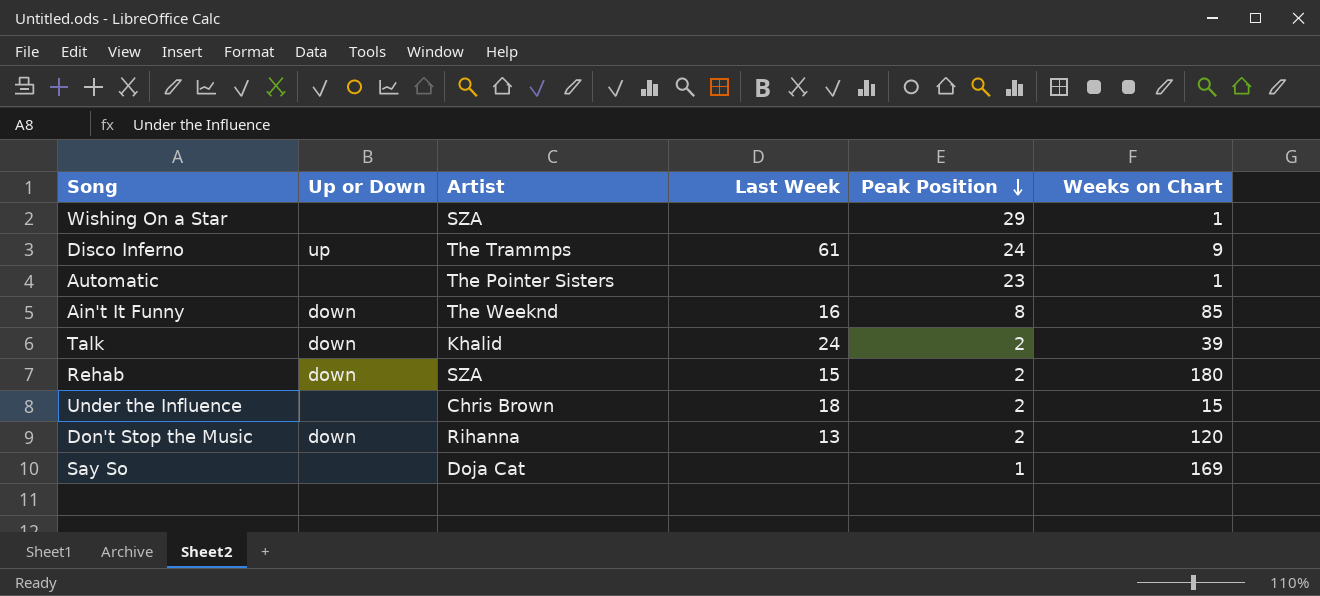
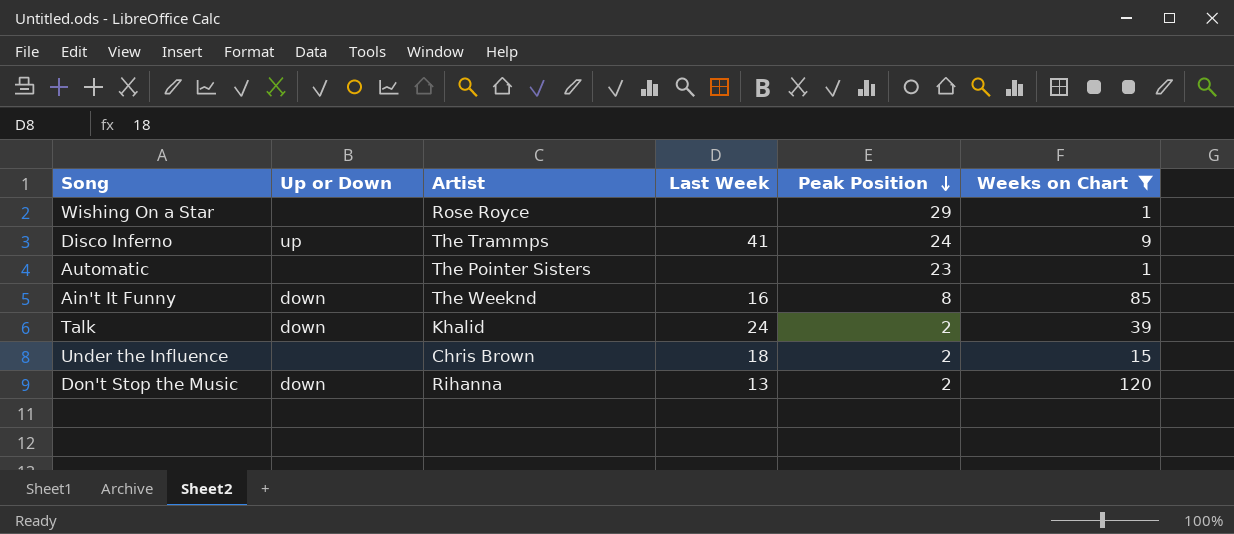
filter: none -> Weeks on Chart <= 120
Wishing On a Star | Artist: SZA -> Rose Royce
Disco Inferno | Last Week: 61 -> 41

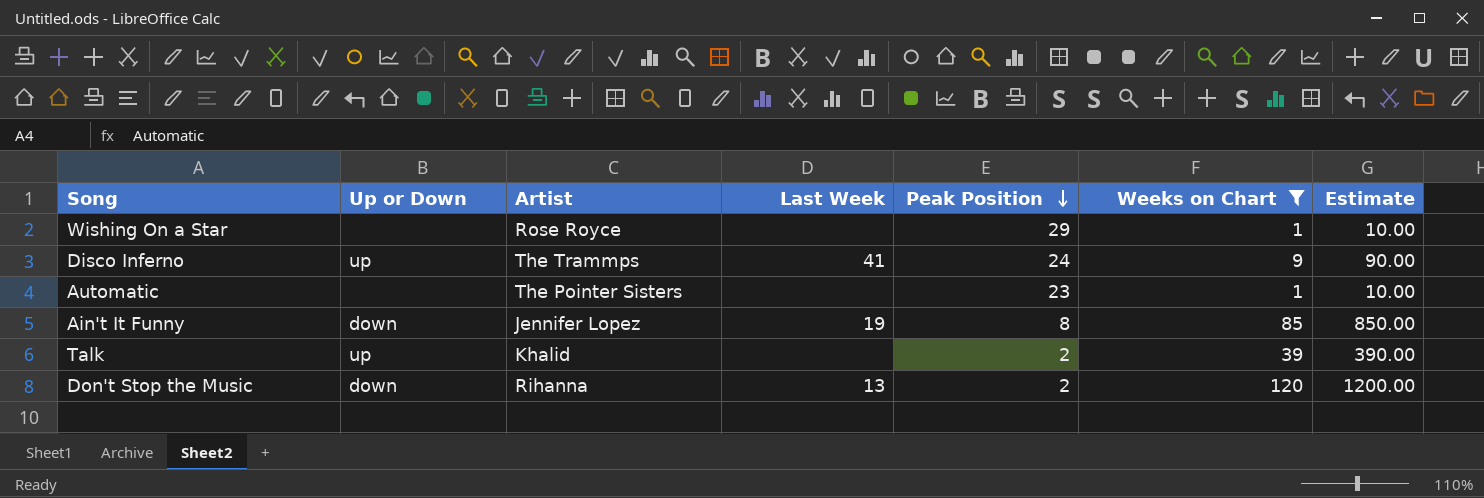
column Estimate | formula: none -> [Weeks on Chart] * 10
row Under the Influence: none | Chris Brown | 18 | 2 | 15 -> none
Ain't It Funny | Artist: The Weeknd -> Jennifer Lopez
Ain't It Funny | Last Week: 16 -> 19
Talk | Up or Down: down -> up
Talk | Last Week: 24 -> none

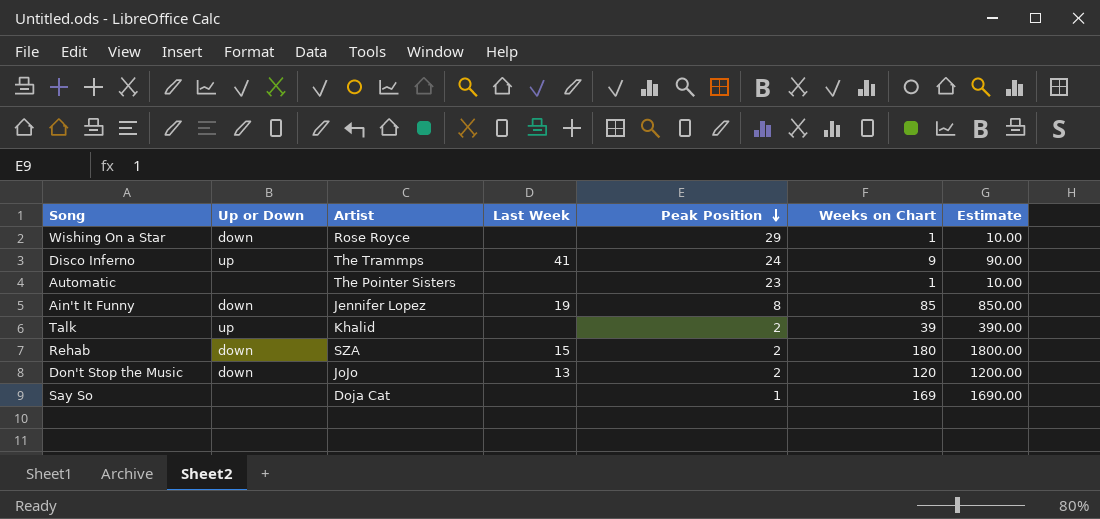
filter: Weeks on Chart <= 120 -> none
Wishing On a Star | Up or Down: none -> down
Don't Stop the Music | Artist: Rihanna -> JoJo

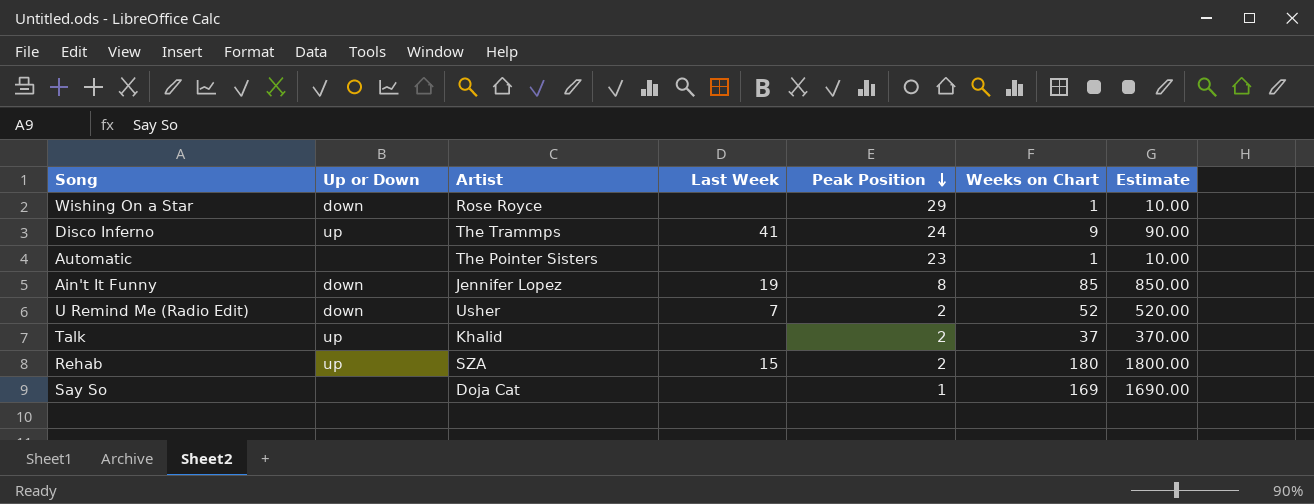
row Don't Stop the Music: down | JoJo | 13 | 2 | 120 | 1200.00 -> none
row U Remind Me (Radio Edit): none -> down | Usher | 7 | 2 | 52 | 520.00
Talk | Weeks on Chart: 39 -> 37
Talk | Estimate: 390.00 -> 370.00
Rehab | Up or Down: down -> up

